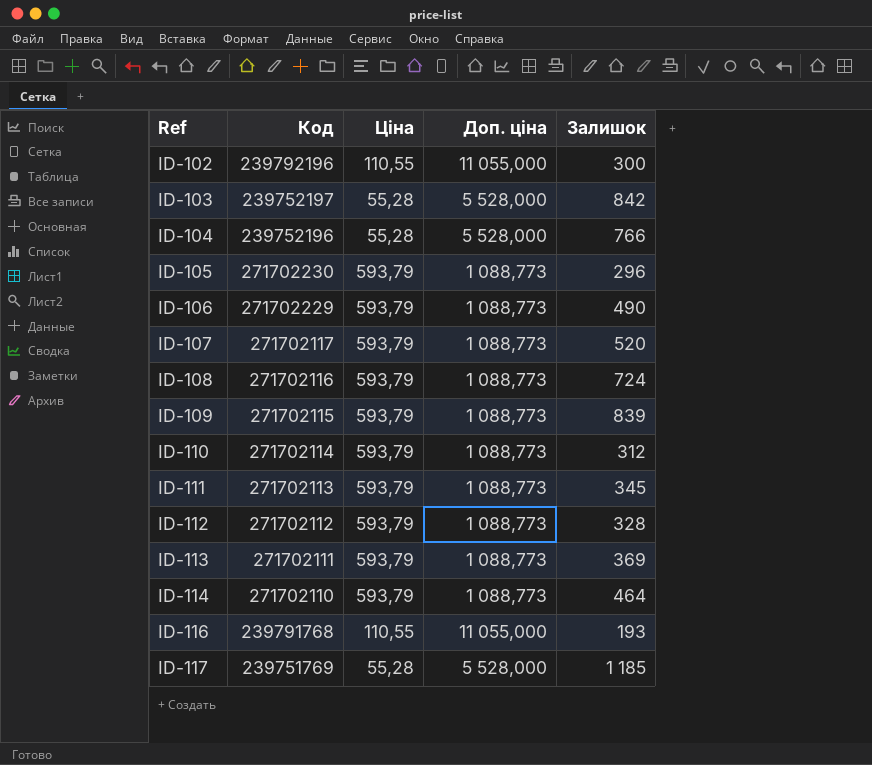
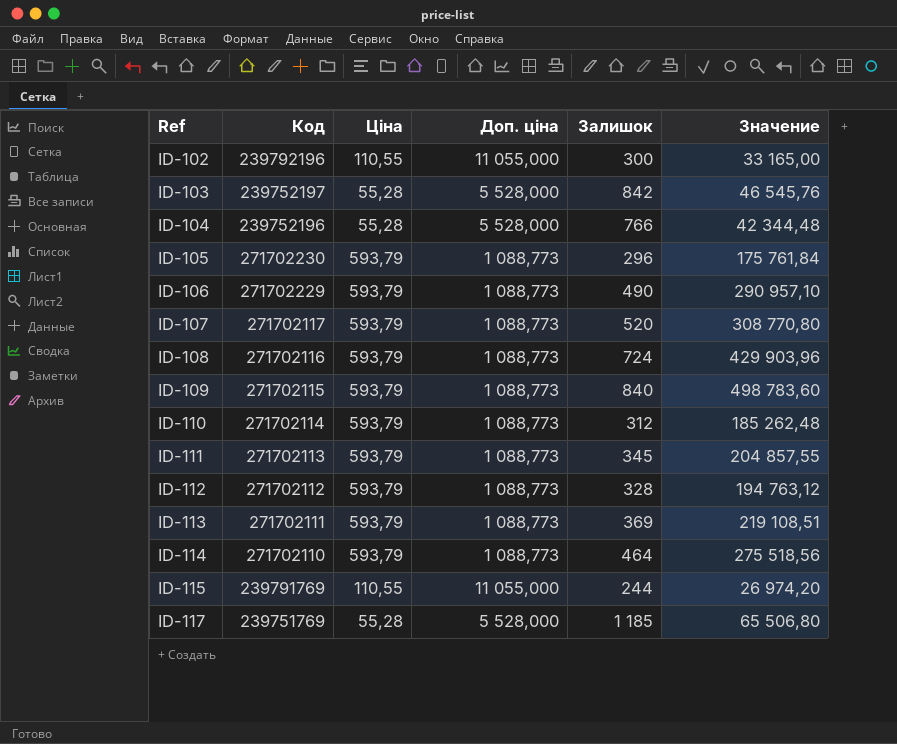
column Значение | formula: none -> [Ціна] * [Залишок]
row ID-116: 239791768 | 110,55 | 11 055,000 | 193 -> none
ID-109 | Залишок: 839 -> 840
row ID-115: none -> 239791769 | 110,55 | 11 055,000 | 244 | 26 974,20

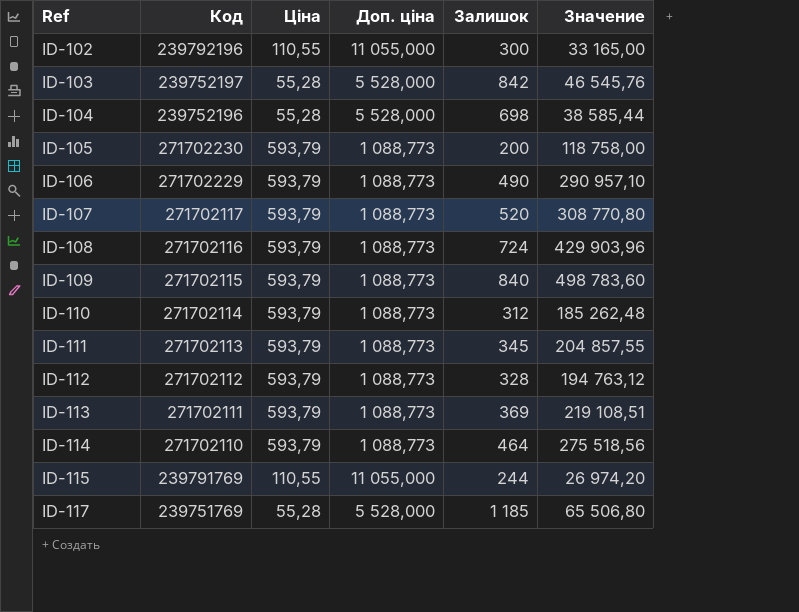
ID-104 | Залишок: 766 -> 698
ID-104 | Значение: 42 344,48 -> 38 585,44
ID-105 | Залишок: 296 -> 200
ID-105 | Значение: 175 761,84 -> 118 758,00

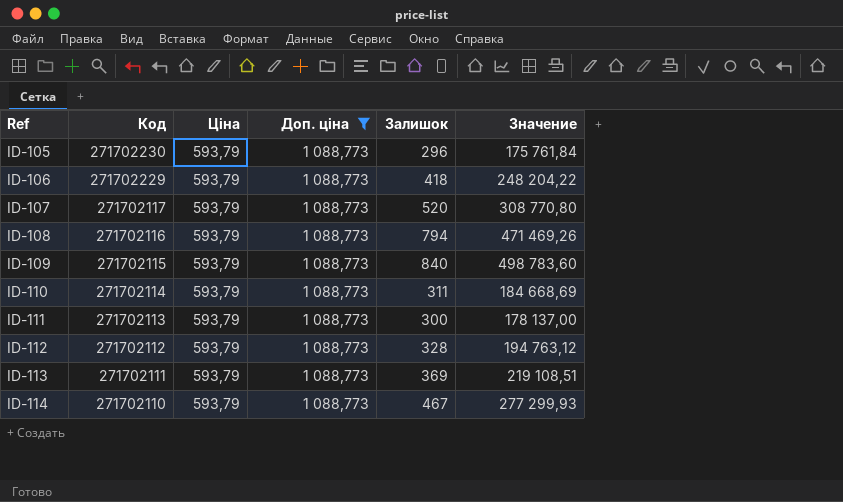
filter: none -> Доп. ціна = 1 088,773
ID-105 | Залишок: 200 -> 296
ID-105 | Значение: 118 758,00 -> 175 761,84
ID-106 | Залишок: 490 -> 418
ID-106 | Значение: 290 957,10 -> 248 204,22
ID-108 | Залишок: 724 -> 794
ID-108 | Значение: 429 903,96 -> 471 469,26
ID-110 | Залишок: 312 -> 311
ID-110 | Значение: 185 262,48 -> 184 668,69
ID-111 | Залишок: 345 -> 300
ID-111 | Значение: 204 857,55 -> 178 137,00
ID-114 | Залишок: 464 -> 467
ID-114 | Значение: 275 518,56 -> 277 299,93

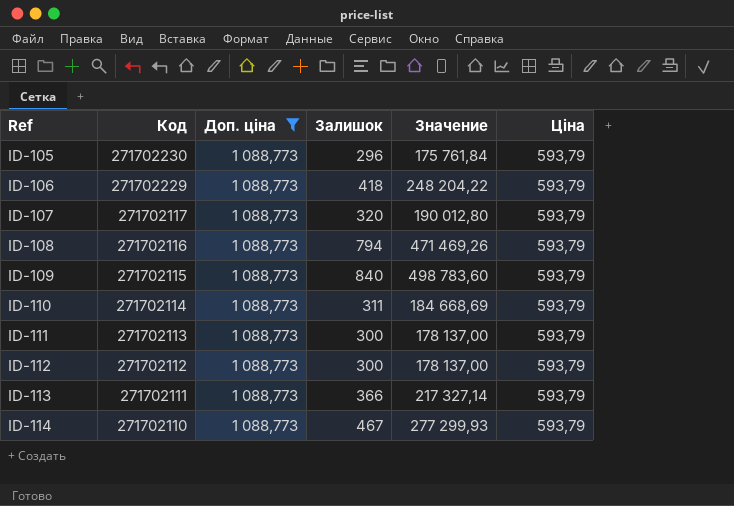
column Ціна | position: 3 -> 6
ID-107 | Залишок: 520 -> 320
ID-107 | Значение: 308 770,80 -> 190 012,80
ID-112 | Залишок: 328 -> 300
ID-112 | Значение: 194 763,12 -> 178 137,00
ID-113 | Залишок: 369 -> 366
ID-113 | Значение: 219 108,51 -> 217 327,14

